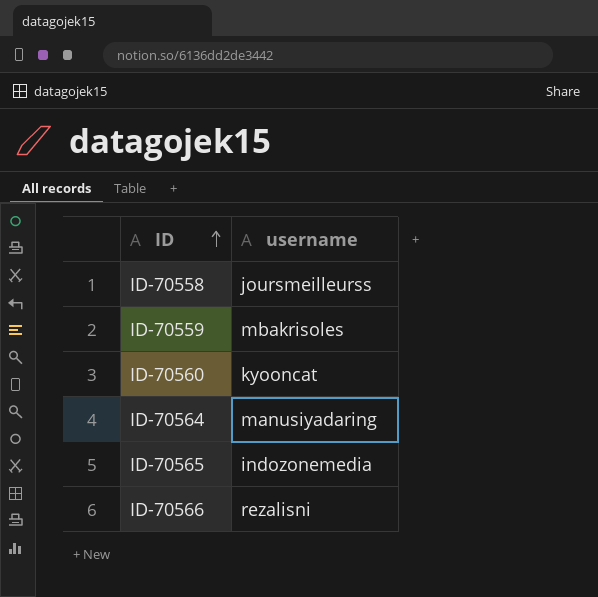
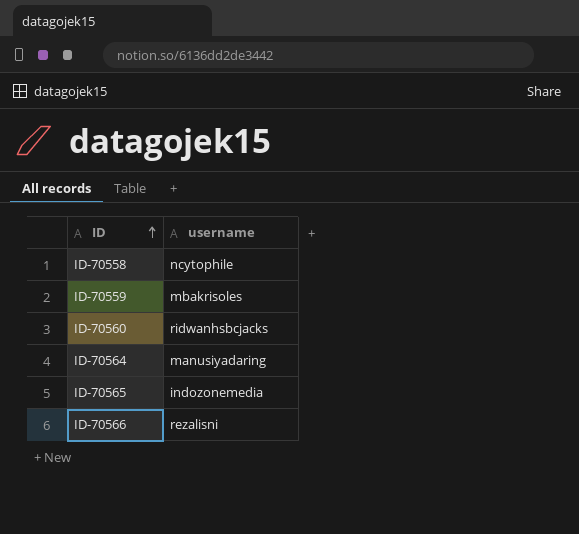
ID-70558 | username: joursmeilleurss -> ncytophile
ID-70560 | username: kyooncat -> ridwanhsbcjacks

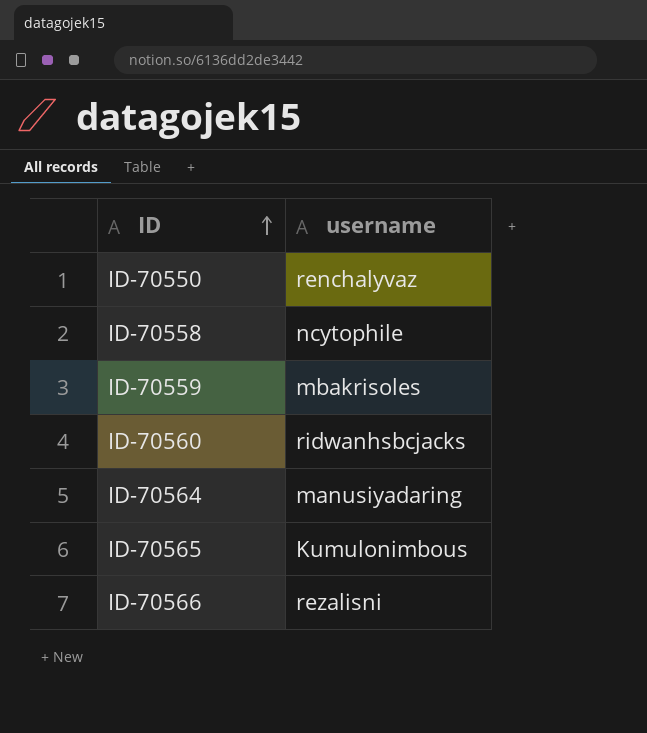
row ID-70550: none -> renchalyvaz
ID-70565 | username: indozonemedia -> Kumulonimbous

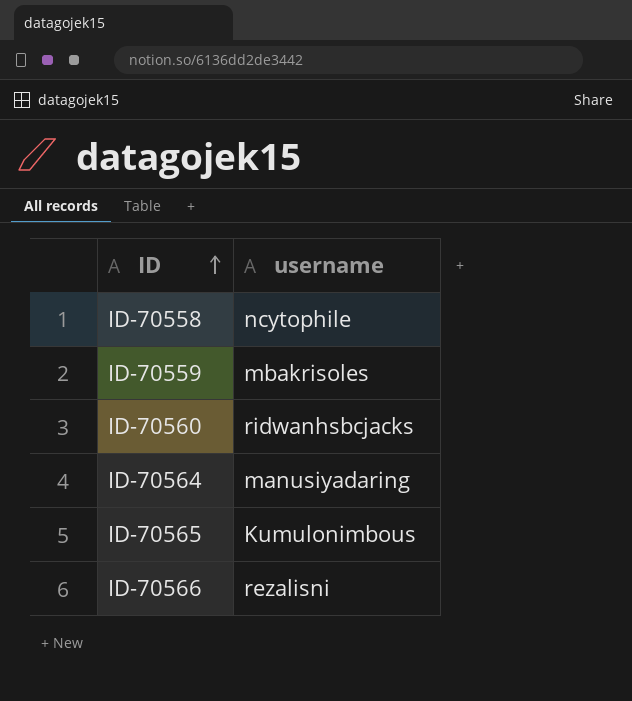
row ID-70550: renchalyvaz -> none

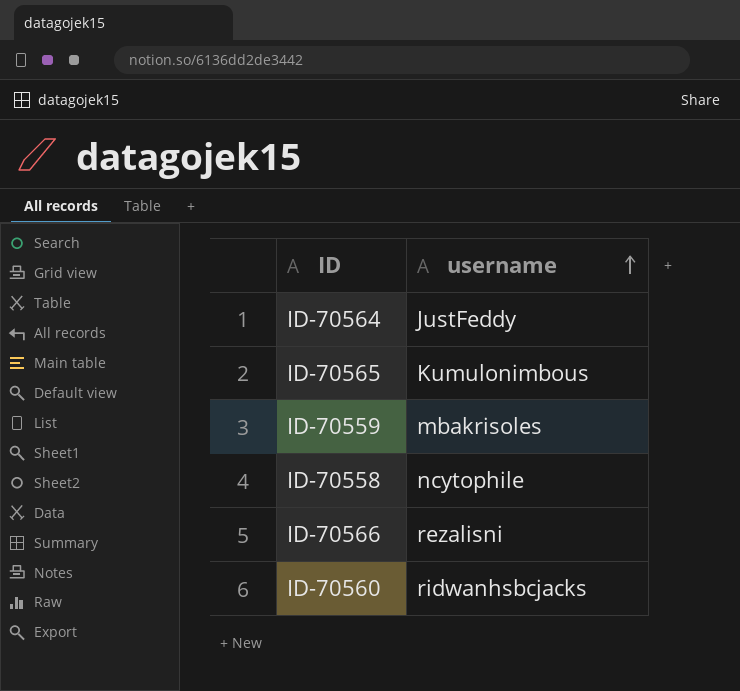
row order: ID ascending -> username ascending
ID-70564 | username: manusiyadaring -> JustFeddy

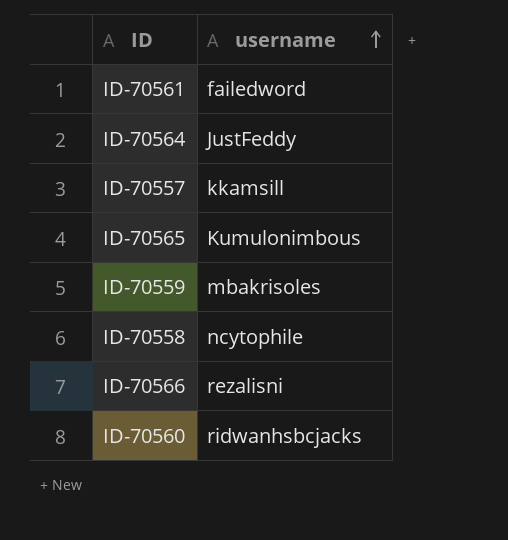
row ID-70561: none -> failedword
row ID-70557: none -> kkamsill

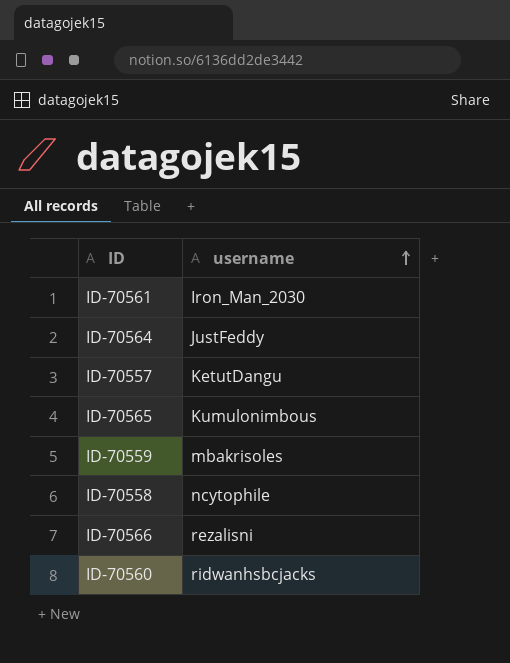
ID-70561 | username: failedword -> Iron_Man_2030
ID-70557 | username: kkamsill -> KetutDangu

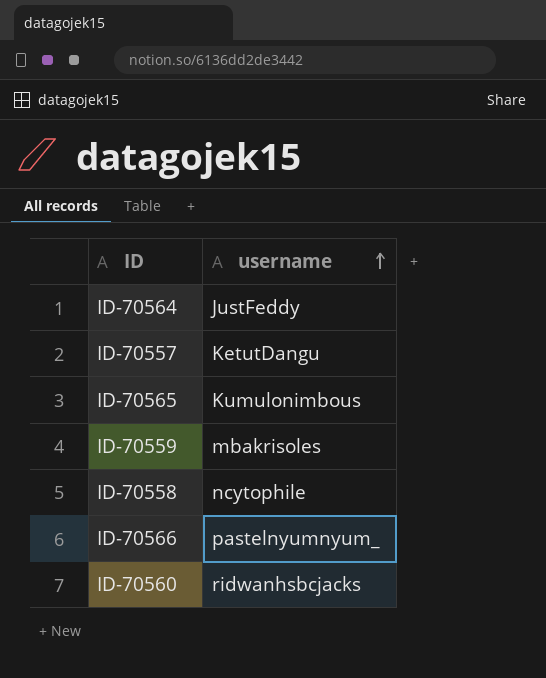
row ID-70561: Iron_Man_2030 -> none
ID-70566 | username: rezalisni -> pastelnyumnyum_

